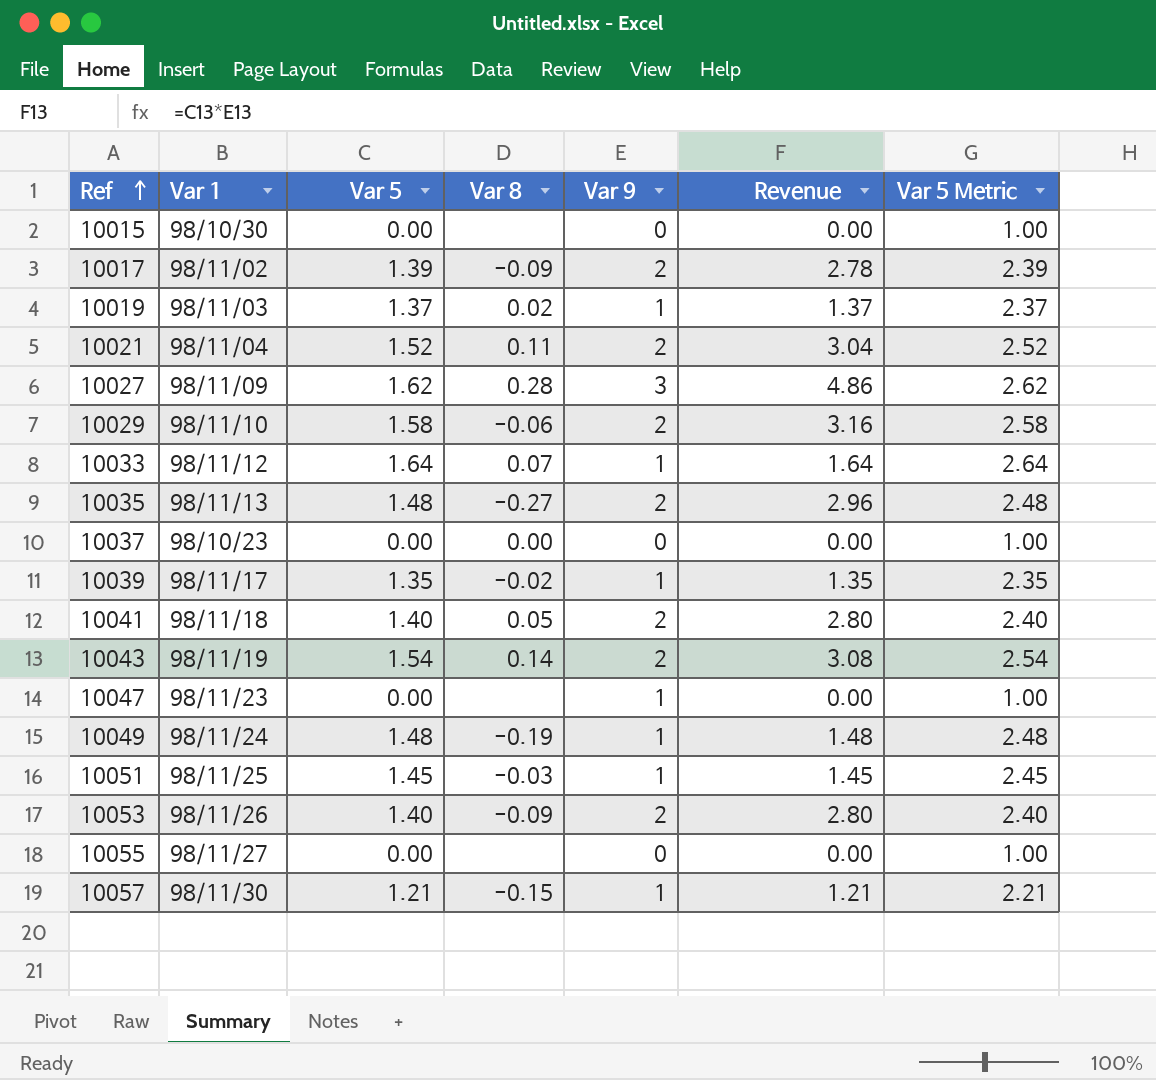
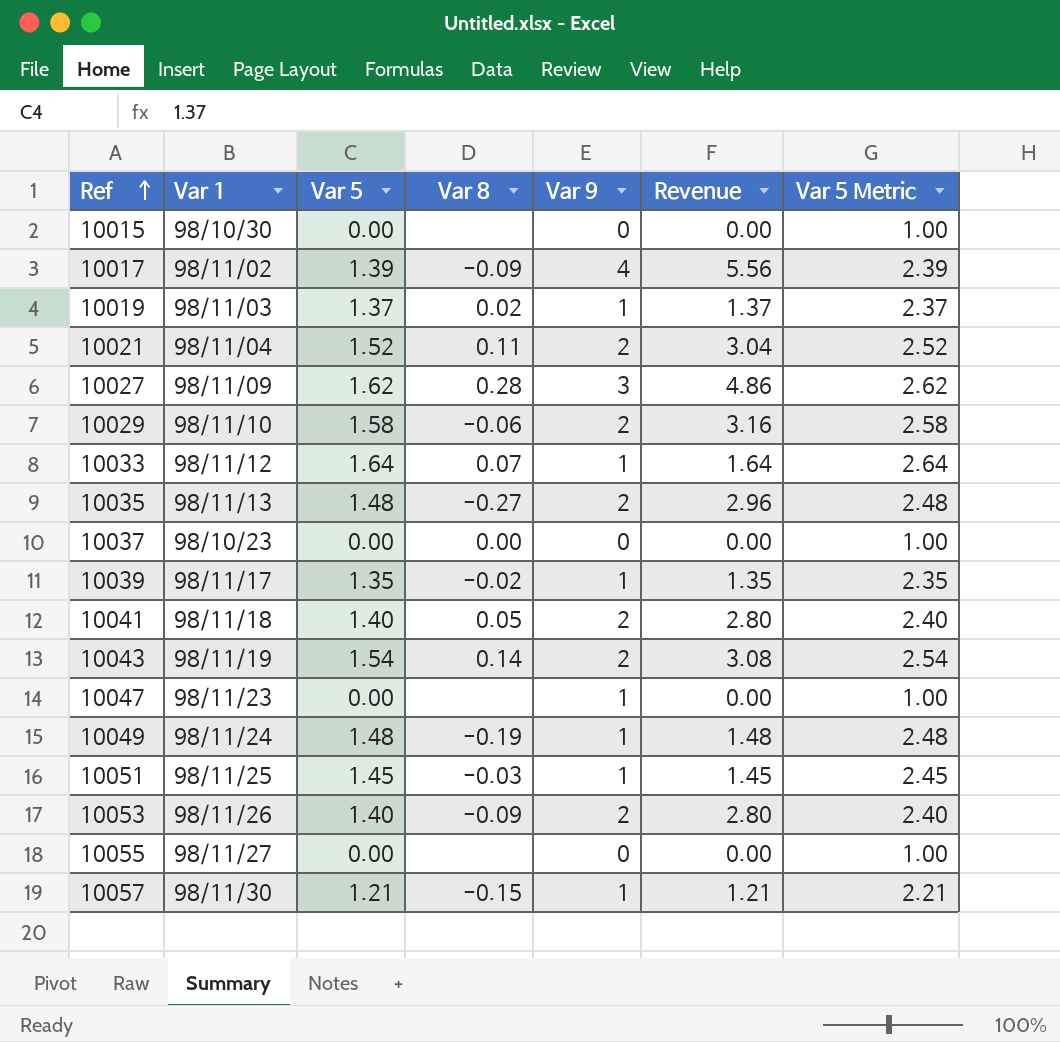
10017 | Var 9: 2 -> 4
10017 | Revenue: 2.78 -> 5.56

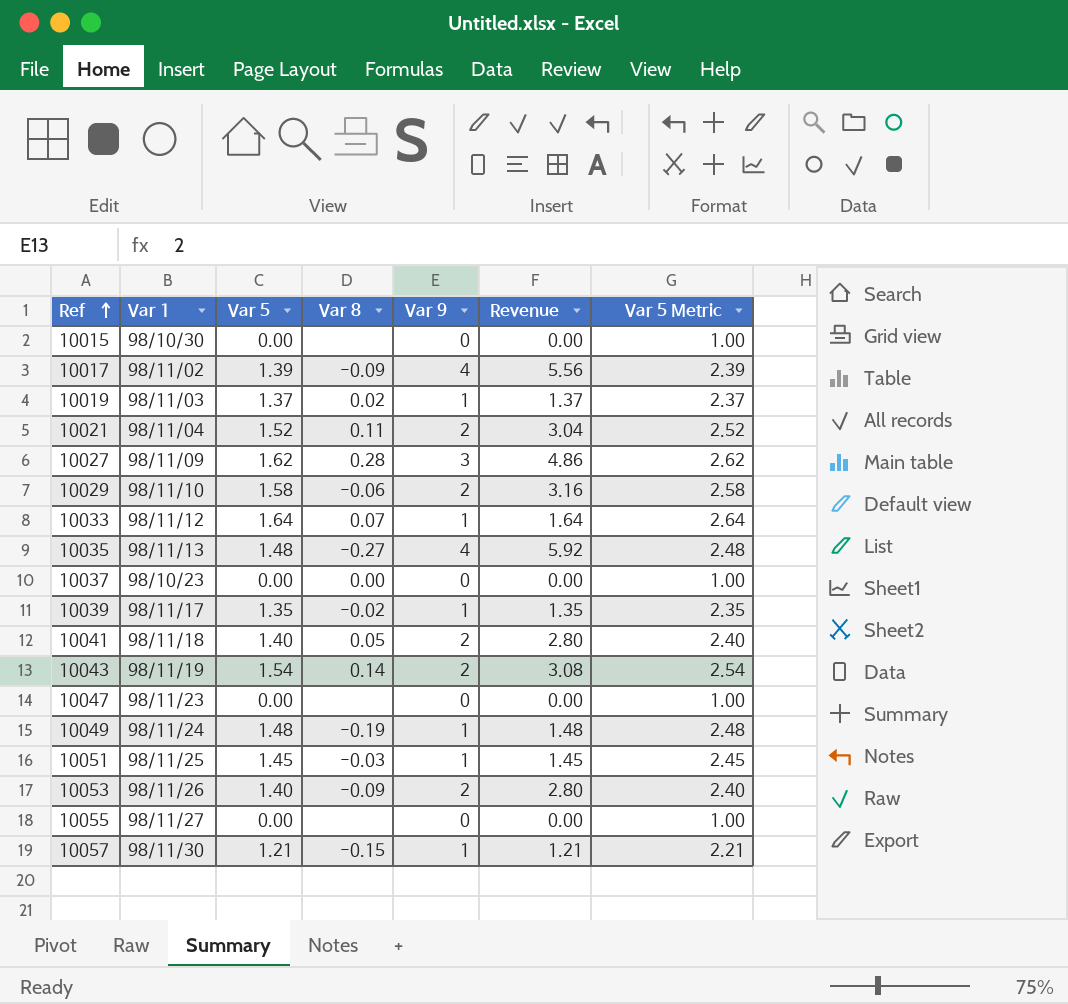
10035 | Var 9: 2 -> 4
10035 | Revenue: 2.96 -> 5.92
10047 | Var 9: 1 -> 0

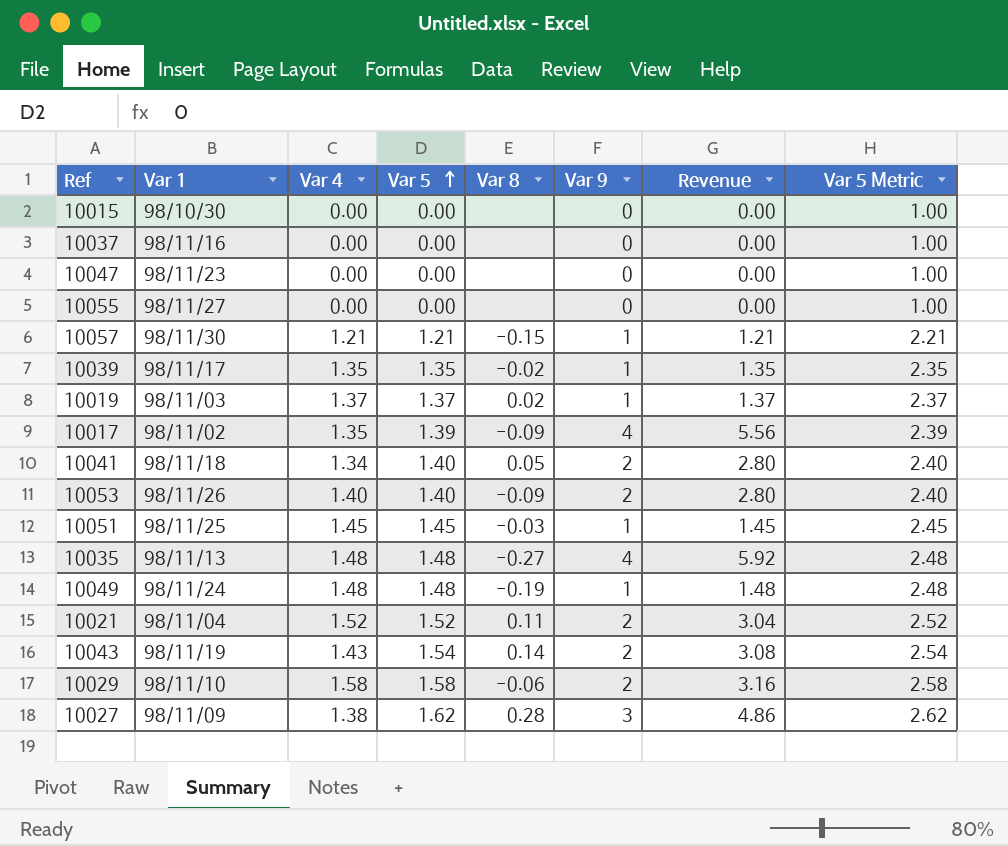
row order: Ref ascending -> Var 5 ascending
column Var 4 | position: none -> 3
row 10033: 98/11/12 | 1.64 | 0.07 | 1 | 1.64 | 2.64 -> none
10037 | Var 1: 98/10/23 -> 98/11/16
10037 | Var 8: 0.00 -> none

